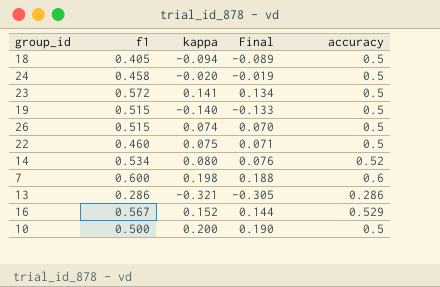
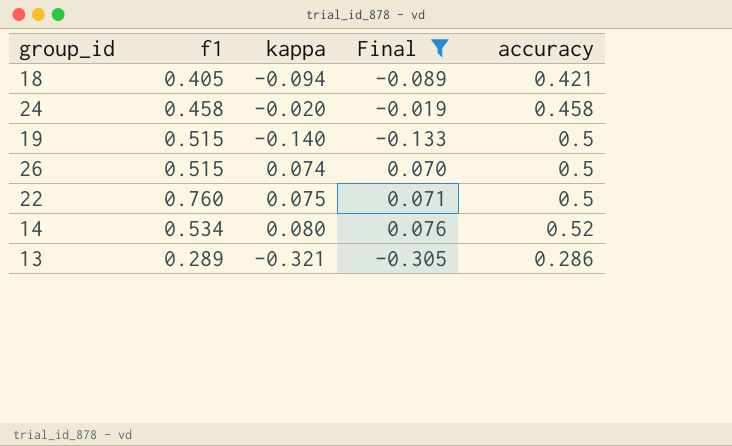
filter: none -> Final <= 0.076
18 | accuracy: 0.5 -> 0.421
24 | accuracy: 0.5 -> 0.458
22 | f1: 0.460 -> 0.760
13 | f1: 0.286 -> 0.289

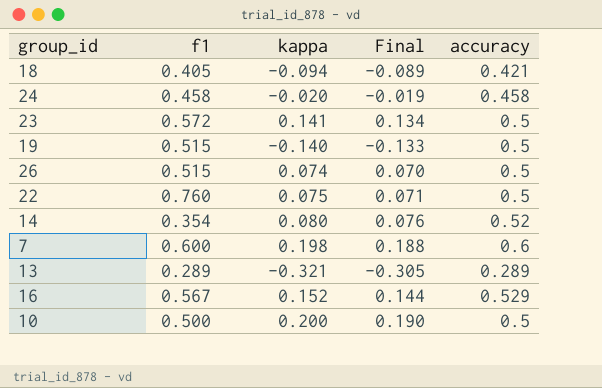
filter: Final <= 0.076 -> none
14 | f1: 0.534 -> 0.354
13 | accuracy: 0.286 -> 0.289

